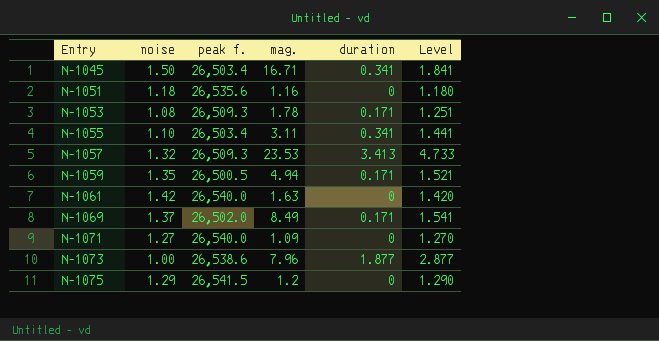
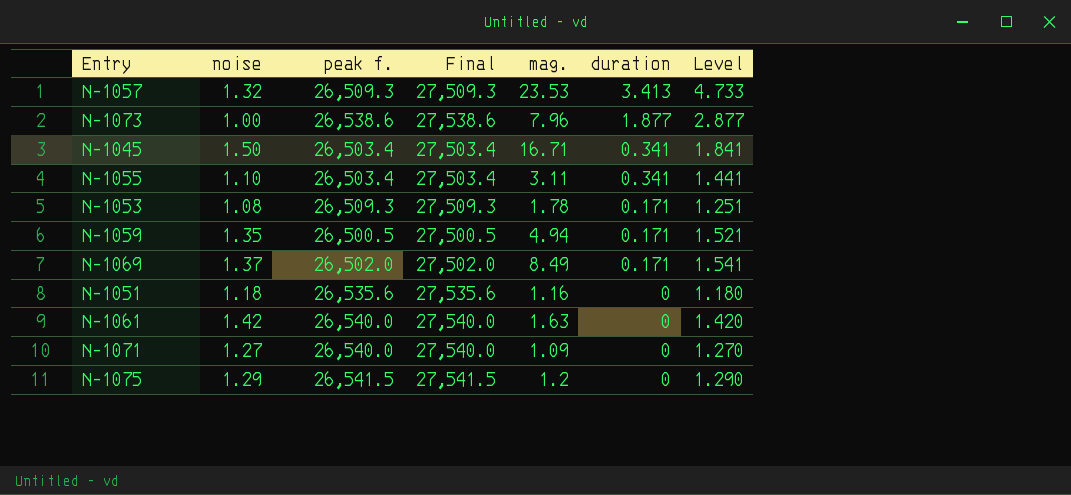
row order: Entry ascending -> duration descending
column Final | formula: none -> [peak f.] + 1000

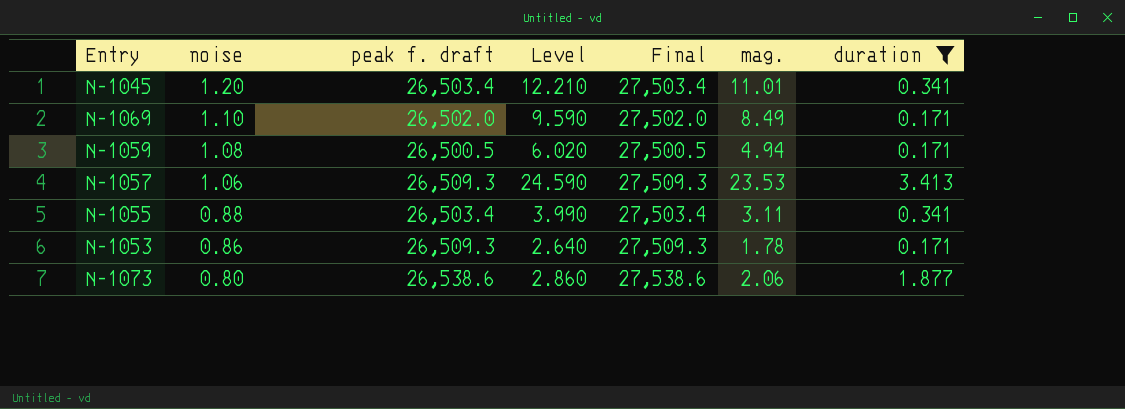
filter: none -> duration != 0
row order: duration descending -> noise descending
column name: peak f. -> peak f. draft
column Level | formula: [noise] + [duration] -> [noise] + [mag.]
column Level | position: 7 -> 4
N-1045 | noise: 1.50 -> 1.20
N-1045 | mag.: 16.71 -> 11.01
N-1069 | noise: 1.37 -> 1.10
N-1059 | noise: 1.35 -> 1.08
N-1057 | noise: 1.32 -> 1.06
N-1055 | noise: 1.10 -> 0.88
N-1053 | noise: 1.08 -> 0.86
N-1073 | noise: 1.00 -> 0.80
N-1073 | mag.: 7.96 -> 2.06

